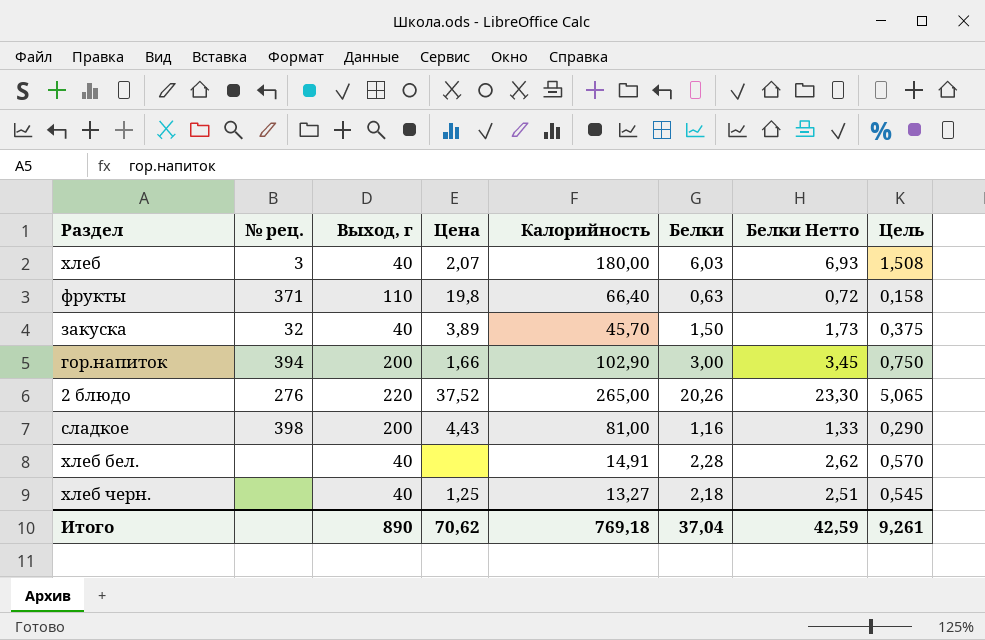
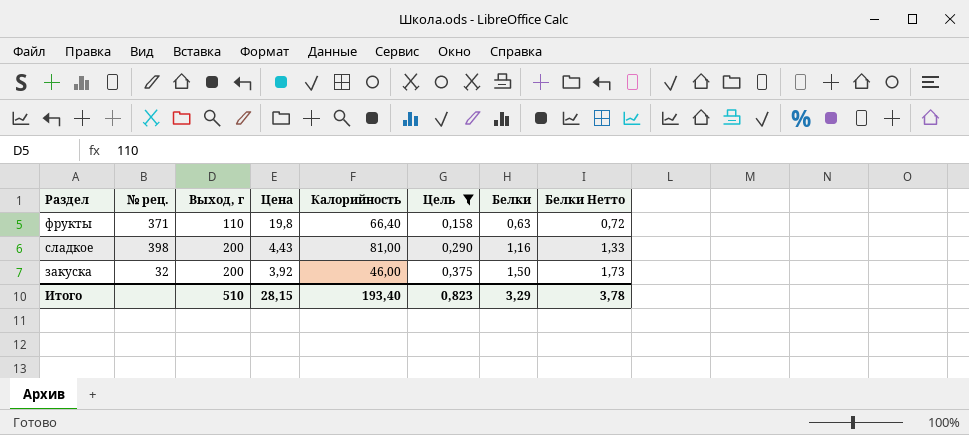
filter: none -> Цель <= 0,375
row order: none -> Раздел descending
column Цель | position: 8 -> 6
закуска | Выход, г: 40 -> 200
закуска | Цена: 3,89 -> 3,92
закуска | Калорийность: 45,70 -> 46,00
Итого | Выход, г: 890 -> 510
Итого | Цена: 70,62 -> 28,15
Итого | Калорийность: 769,18 -> 193,40
Итого | Цель: 9,261 -> 0,823
Итого | Белки: 37,04 -> 3,29
Итого | Белки Нетто: 42,59 -> 3,78

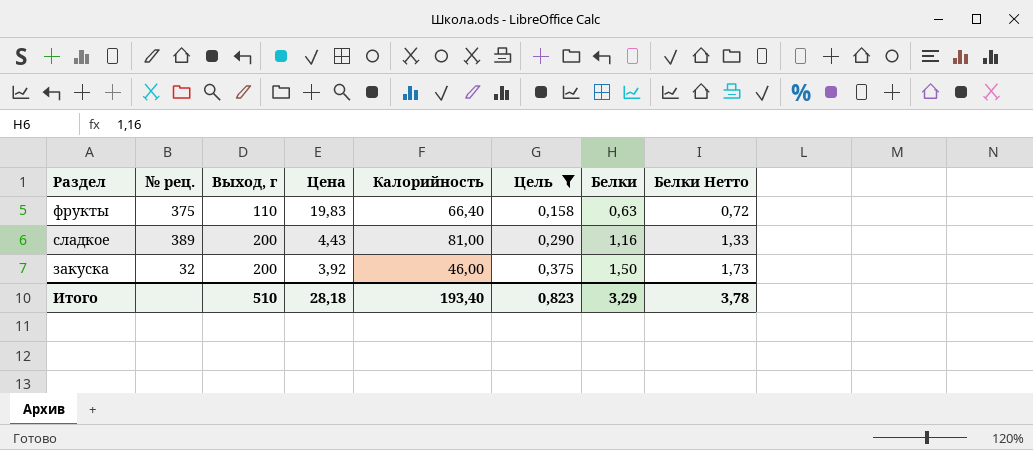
фрукты | № рец.: 371 -> 375
фрукты | Цена: 19,8 -> 19,83
сладкое | № рец.: 398 -> 389
Итого | Цена: 28,15 -> 28,18

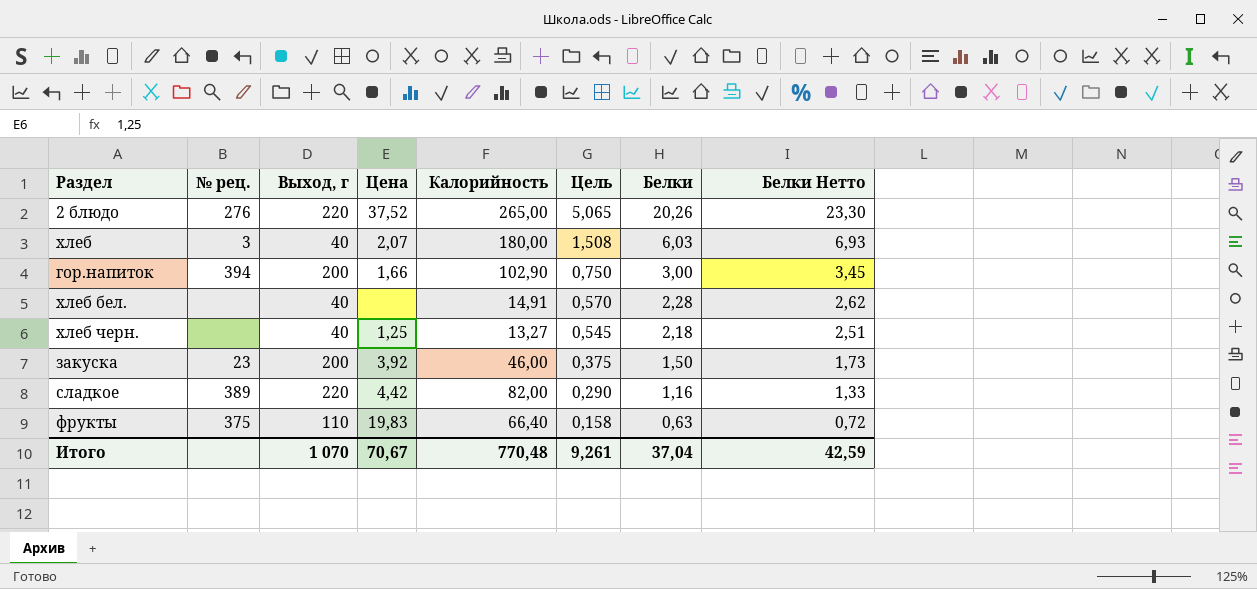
filter: Цель <= 0,375 -> none
row order: Раздел descending -> Цель descending
закуска | № рец.: 32 -> 23
сладкое | Выход, г: 200 -> 220
сладкое | Цена: 4,43 -> 4,42
сладкое | Калорийность: 81,00 -> 82,00
Итого | Выход, г: 510 -> 1 070
Итого | Цена: 28,18 -> 70,67
Итого | Калорийность: 193,40 -> 770,48
Итого | Цель: 0,823 -> 9,261
Итого | Белки: 3,29 -> 37,04
Итого | Белки Нетто: 3,78 -> 42,59

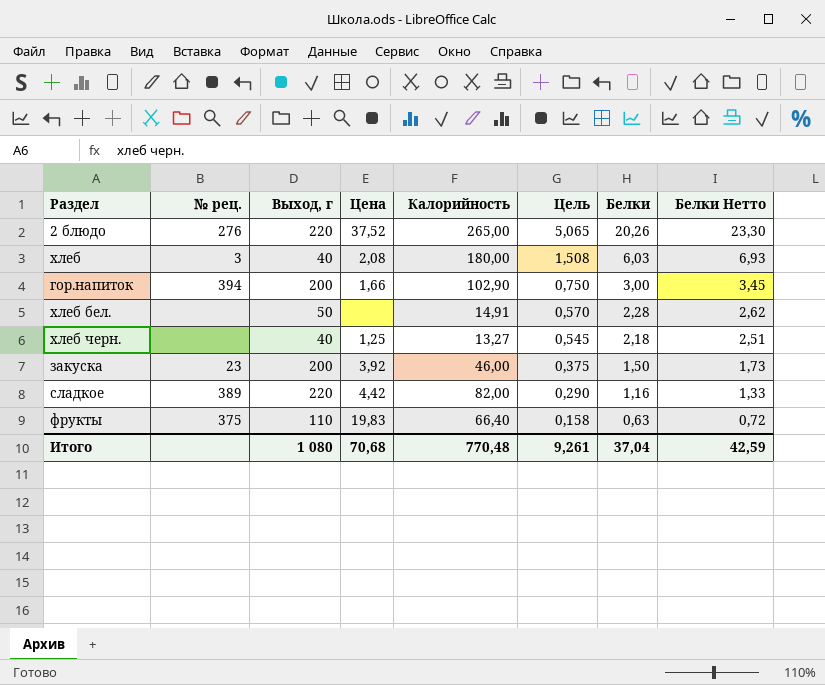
хлеб | Цена: 2,07 -> 2,08
хлеб бел. | Выход, г: 40 -> 50
Итого | Выход, г: 1 070 -> 1 080
Итого | Цена: 70,67 -> 70,68

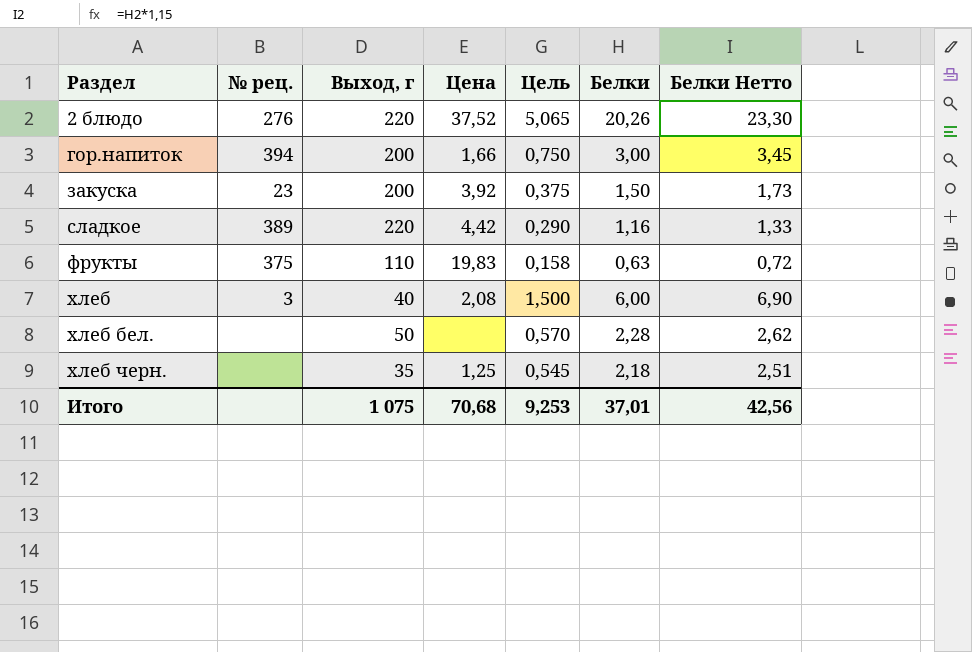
row order: Цель descending -> Раздел ascending
column Калорийность | position: 5 -> none
хлеб | Цель: 1,508 -> 1,500
хлеб | Белки: 6,03 -> 6,00
хлеб | Белки Нетто: 6,93 -> 6,90
хлеб черн. | Выход, г: 40 -> 35
Итого | Выход, г: 1 080 -> 1 075
Итого | Цель: 9,261 -> 9,253
Итого | Белки: 37,04 -> 37,01
Итого | Белки Нетто: 42,59 -> 42,56

